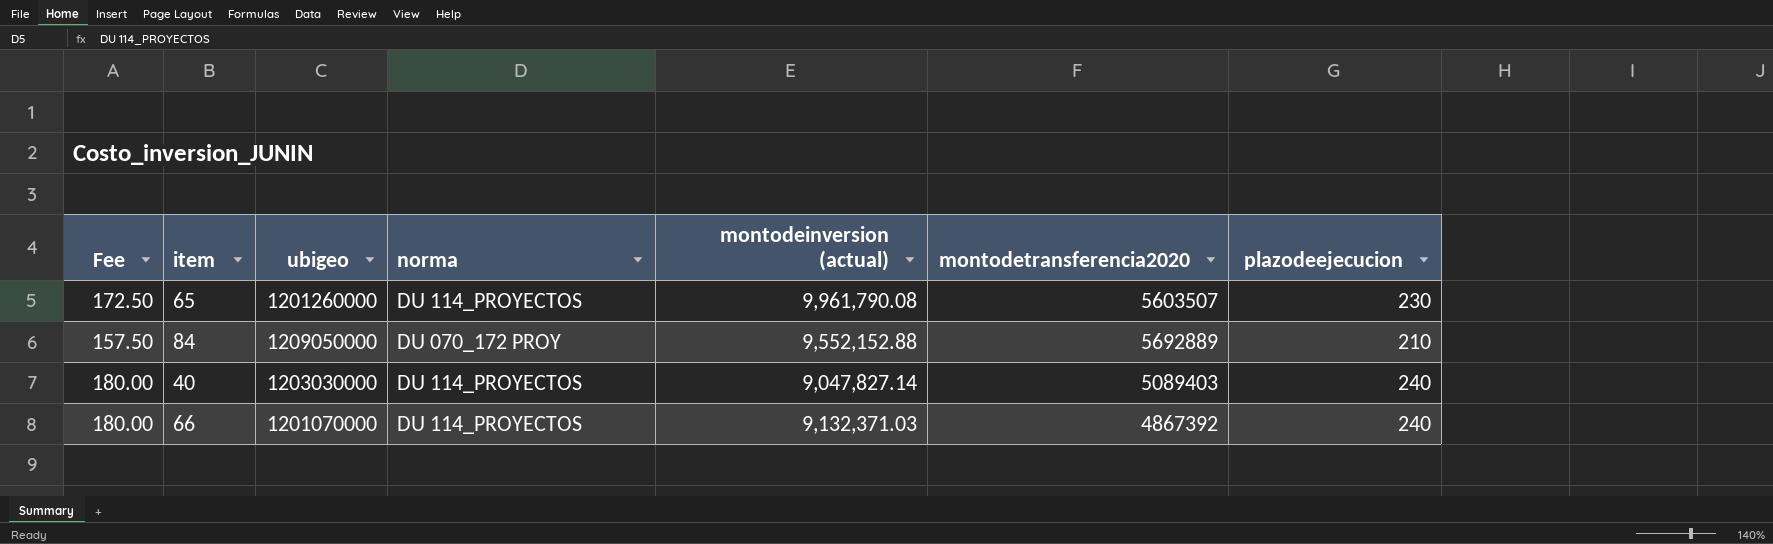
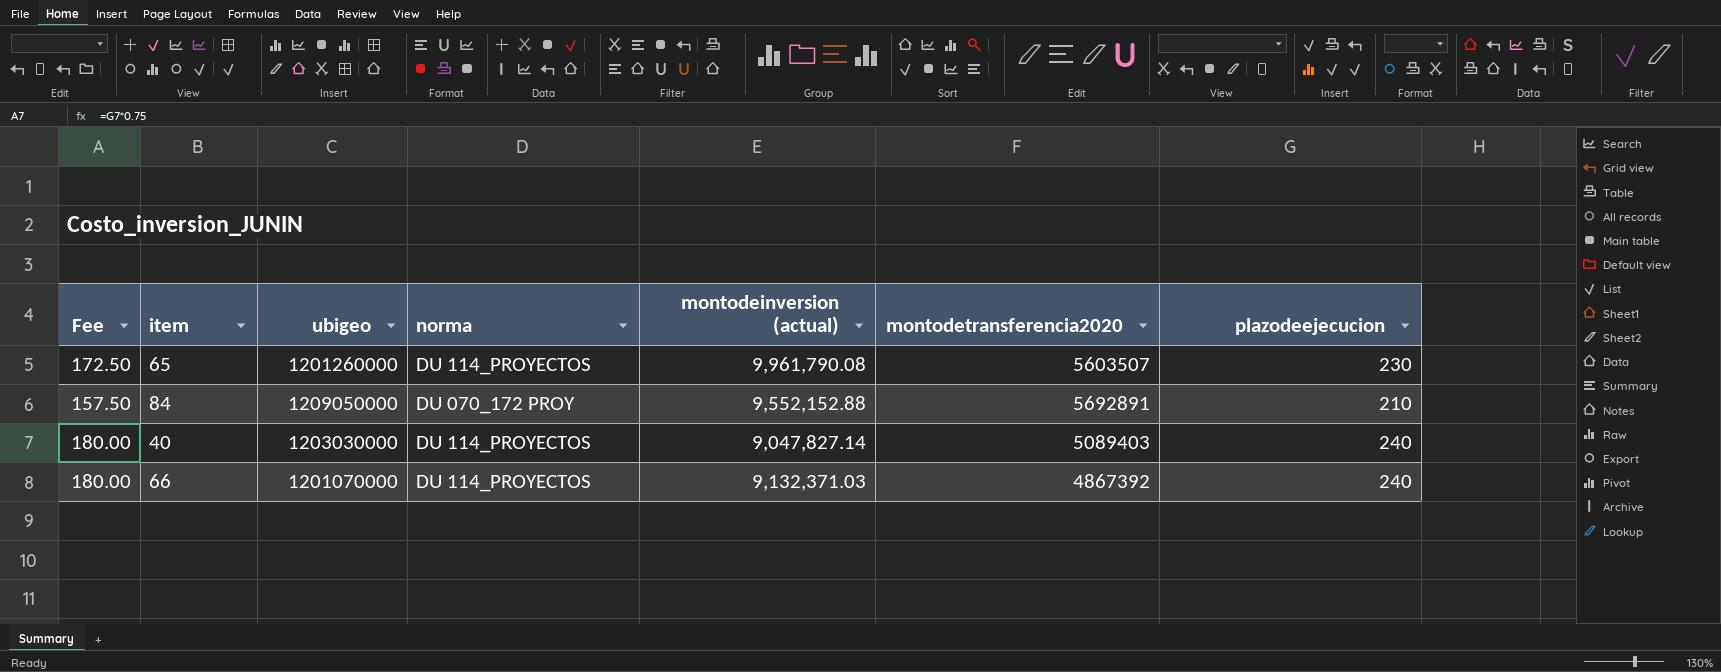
84 | montodetransferencia2020: 5692889 -> 5692891

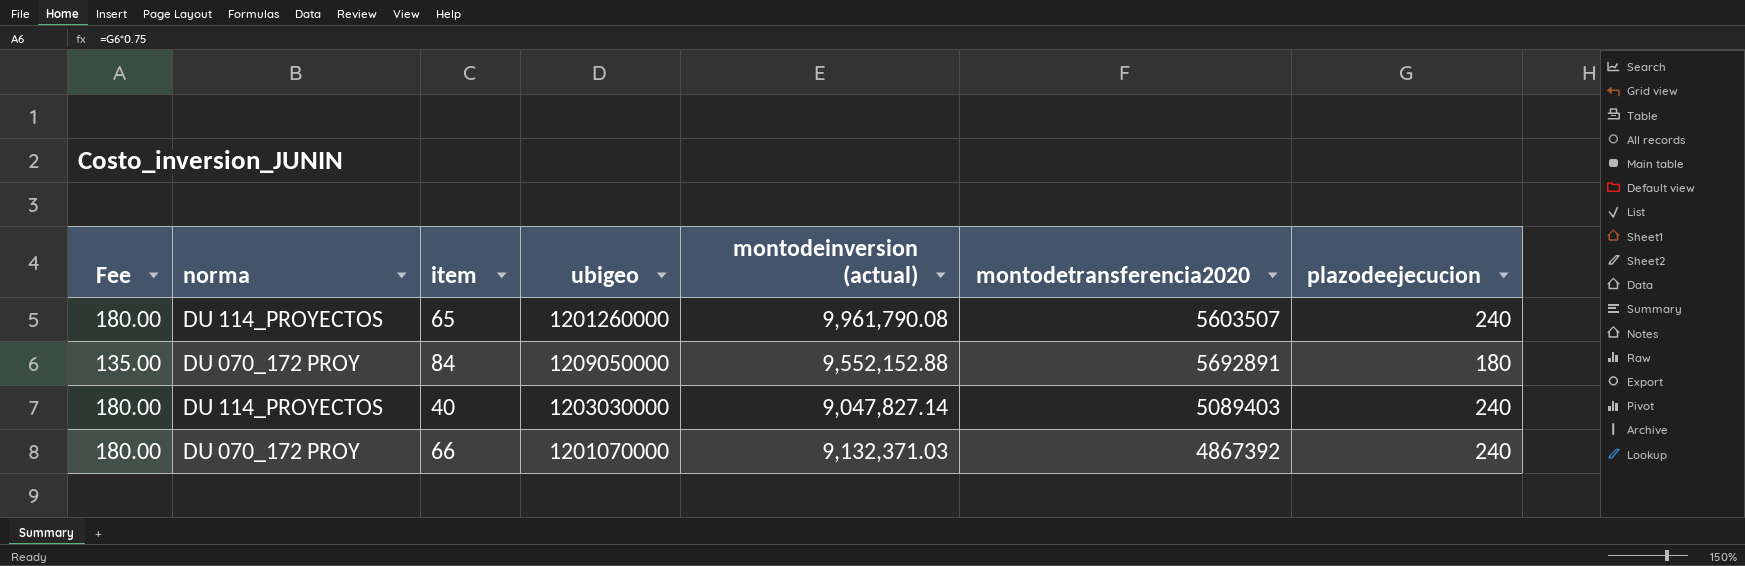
column norma | position: 4 -> 2
65 | Fee: 172.50 -> 180.00
65 | plazodeejecucion: 230 -> 240
84 | Fee: 157.50 -> 135.00
84 | plazodeejecucion: 210 -> 180
66 | norma: DU 114_PROYECTOS -> DU 070_172 PROY

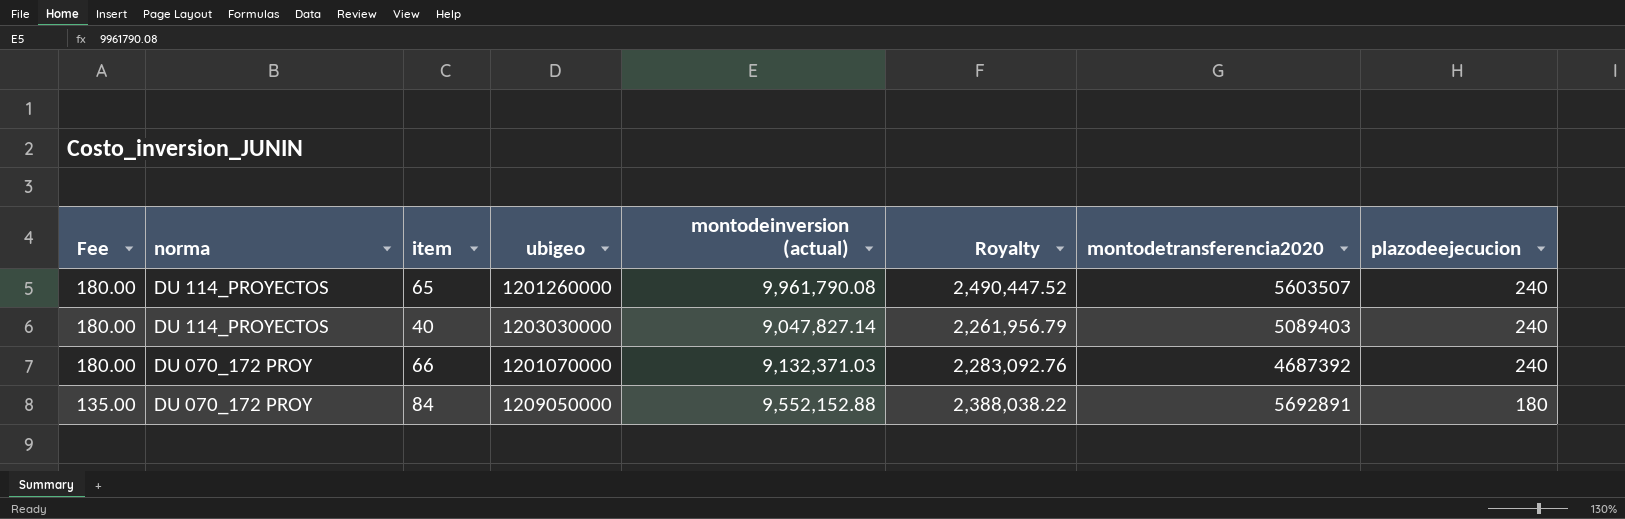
row order: none -> Fee descending
column Royalty | formula: none -> [montodeinversion (actual)] * 0.25
66 | montodetransferencia2020: 4867392 -> 4687392

